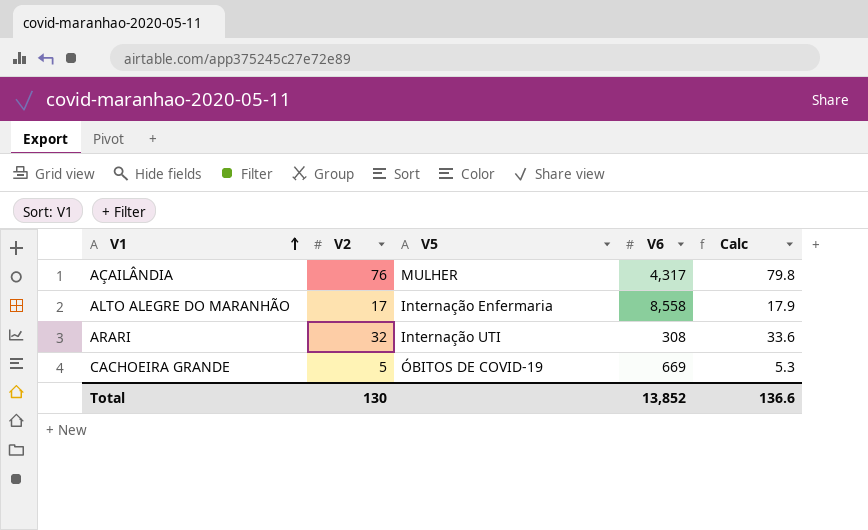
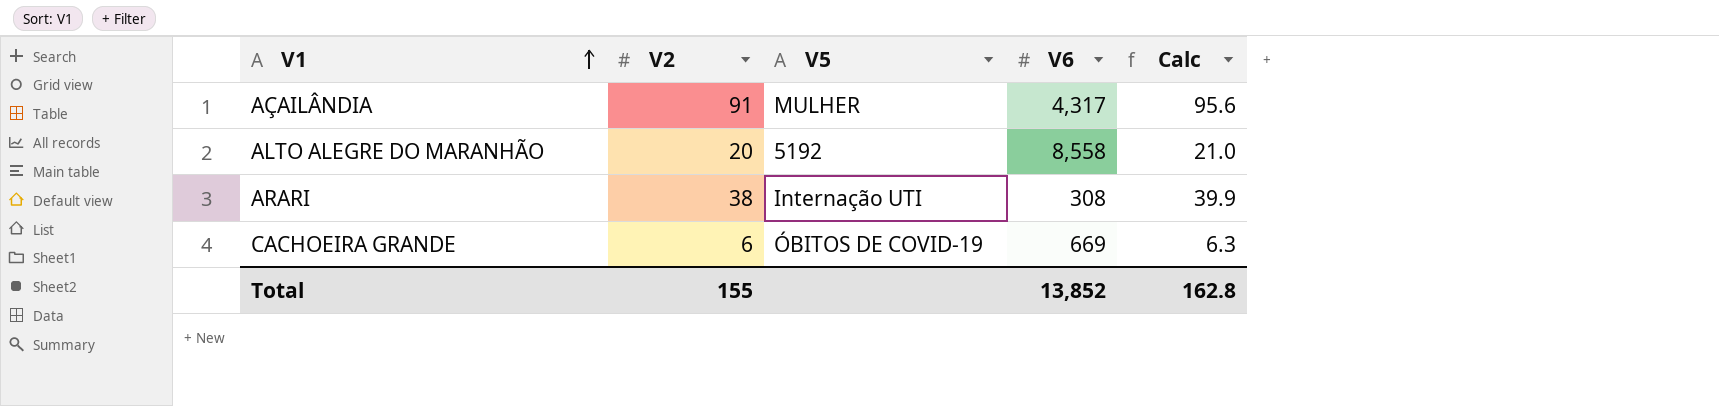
AÇAILÂNDIA | V2: 76 -> 91
AÇAILÂNDIA | Calc: 79.8 -> 95.6
ALTO ALEGRE DO MARANHÃO | V2: 17 -> 20
ALTO ALEGRE DO MARANHÃO | V5: Internação Enfermaria -> 5192
ALTO ALEGRE DO MARANHÃO | Calc: 17.9 -> 21.0
ARARI | V2: 32 -> 38
ARARI | Calc: 33.6 -> 39.9
CACHOEIRA GRANDE | V2: 5 -> 6
CACHOEIRA GRANDE | Calc: 5.3 -> 6.3
Total | V2: 130 -> 155
Total | Calc: 136.6 -> 162.8

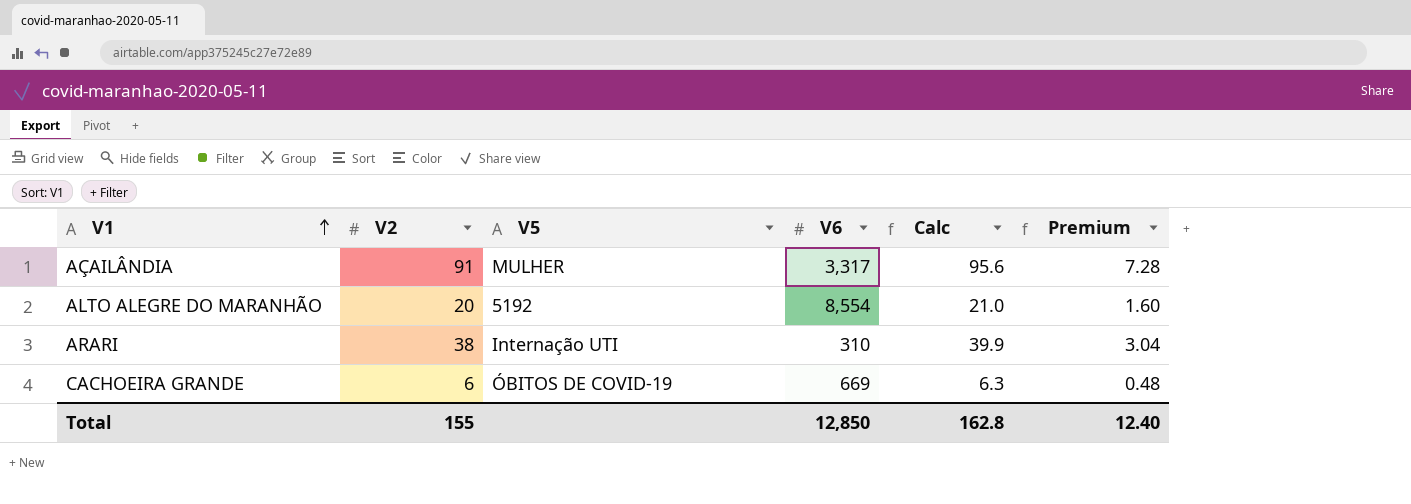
column Premium | formula: none -> [V2] * 0.08
AÇAILÂNDIA | V6: 4,317 -> 3,317
ALTO ALEGRE DO MARANHÃO | V6: 8,558 -> 8,554
ARARI | V6: 308 -> 310
Total | V6: 13,852 -> 12,850

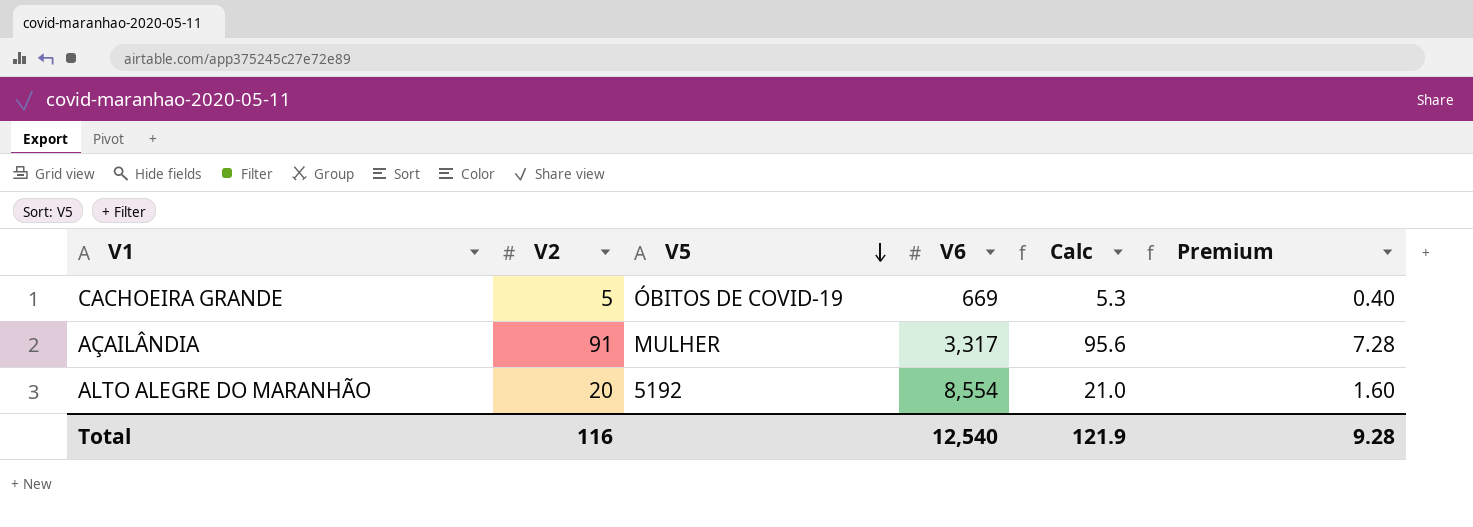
row order: V1 ascending -> V5 descending
row ARARI: 38 | Internação UTI | 310 | 39.9 | 3.04 -> none
CACHOEIRA GRANDE | V2: 6 -> 5
CACHOEIRA GRANDE | Calc: 6.3 -> 5.3
CACHOEIRA GRANDE | Premium: 0.48 -> 0.40
Total | V2: 155 -> 116
Total | V6: 12,850 -> 12,540
Total | Calc: 162.8 -> 121.9
Total | Premium: 12.40 -> 9.28

